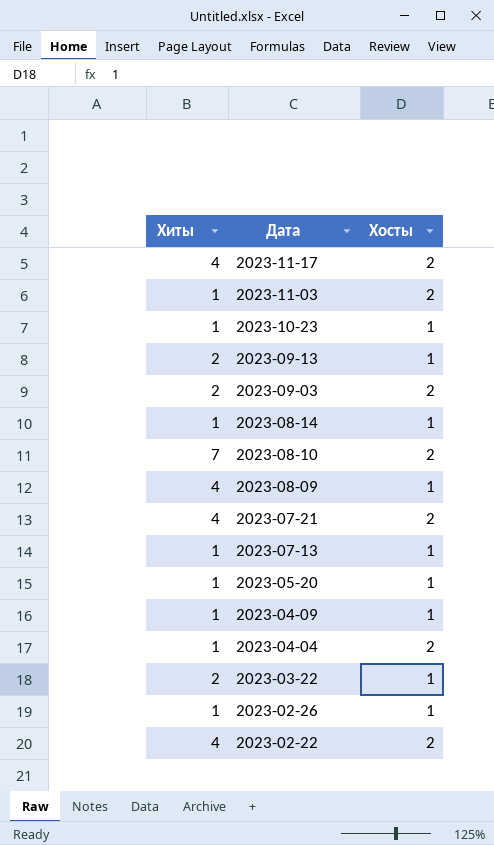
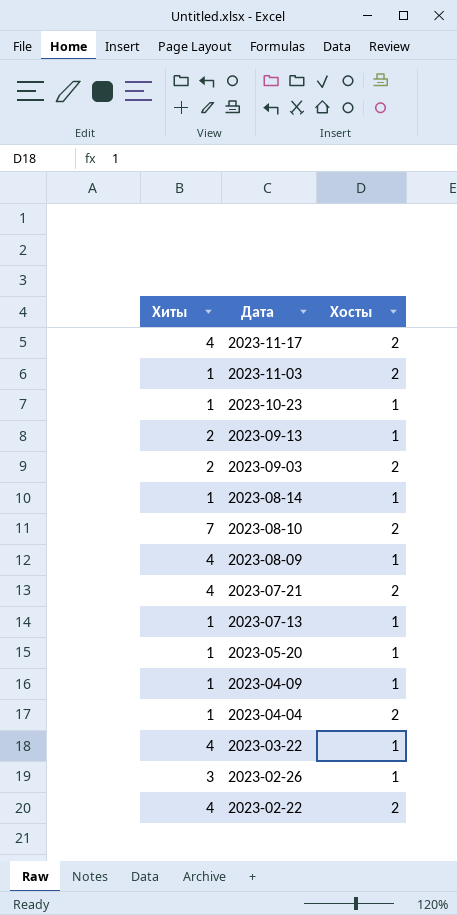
2023-03-22 | Хиты: 2 -> 4
2023-02-26 | Хиты: 1 -> 3

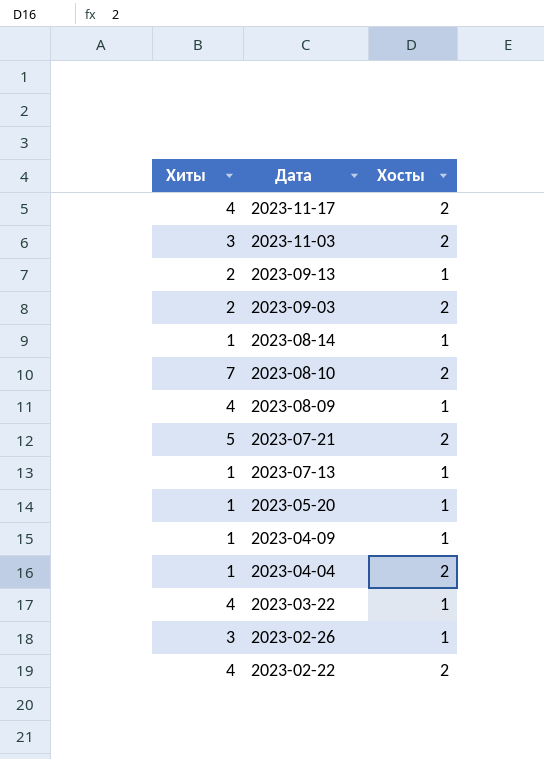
row 2023-10-23: 1 | 1 -> none
2023-11-03 | Хиты: 1 -> 3
2023-07-21 | Хиты: 4 -> 5

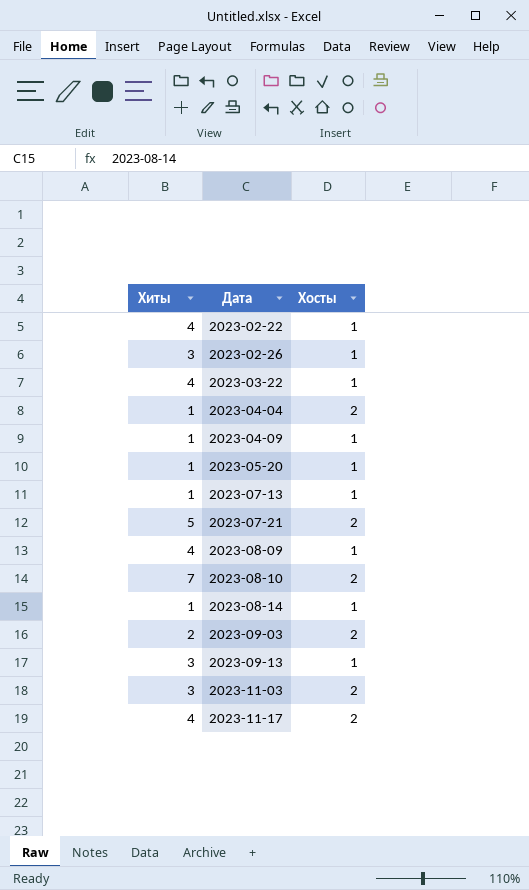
row order: Дата descending -> Дата ascending
2023-02-22 | Хосты: 2 -> 1
2023-09-13 | Хиты: 2 -> 3

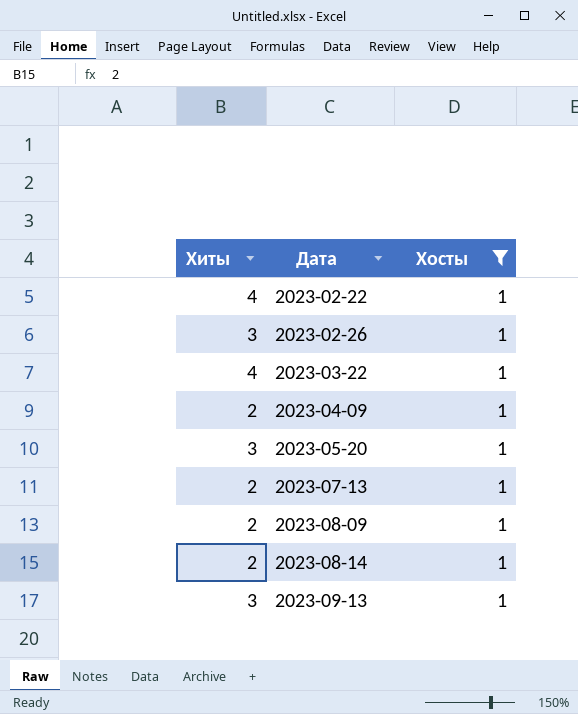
filter: none -> Хосты = 1
2023-04-09 | Хиты: 1 -> 2
2023-05-20 | Хиты: 1 -> 3
2023-07-13 | Хиты: 1 -> 2
2023-08-09 | Хиты: 4 -> 2
2023-08-14 | Хиты: 1 -> 2

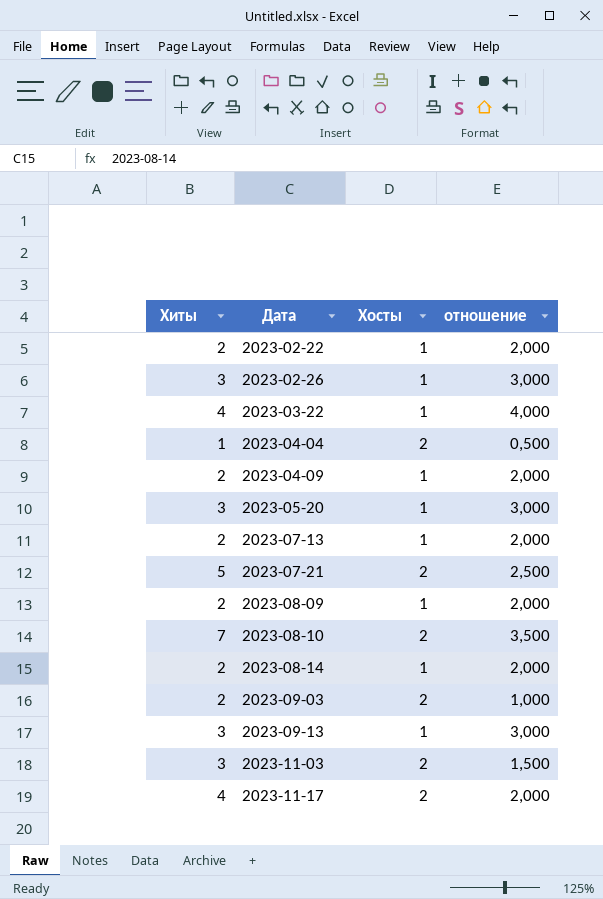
filter: Хосты = 1 -> none
column отношение | formula: none -> [Хиты] / [Хосты]
2023-02-22 | Хиты: 4 -> 2

